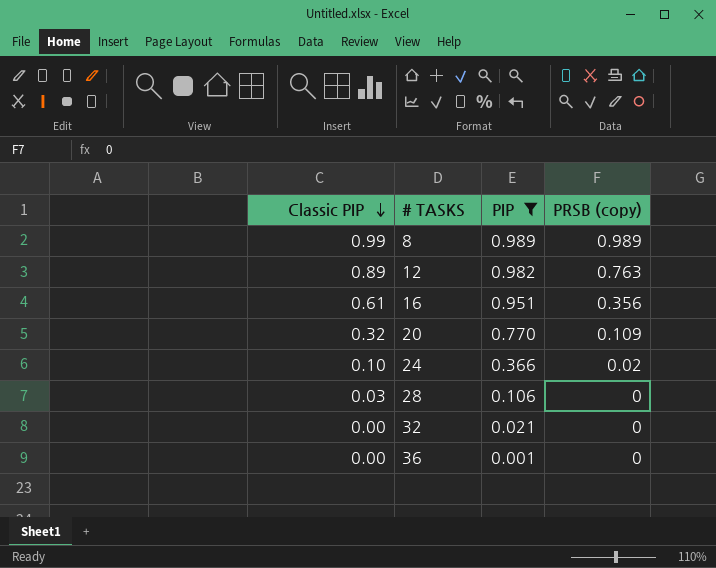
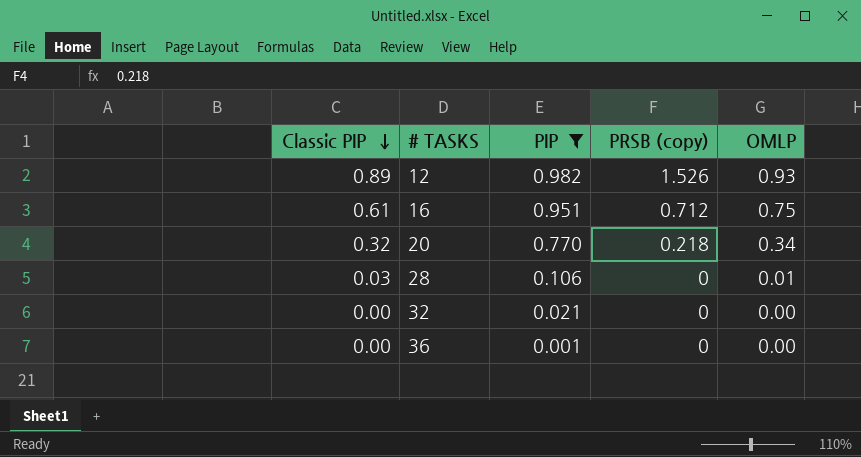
column OMLP | position: none -> 5
row 8: 0.99 | 0.989 | 0.989 -> none
row 24: 0.10 | 0.366 | 0.02 -> none
12 | PRSB (copy): 0.763 -> 1.526
16 | PRSB (copy): 0.356 -> 0.712
20 | PRSB (copy): 0.109 -> 0.218

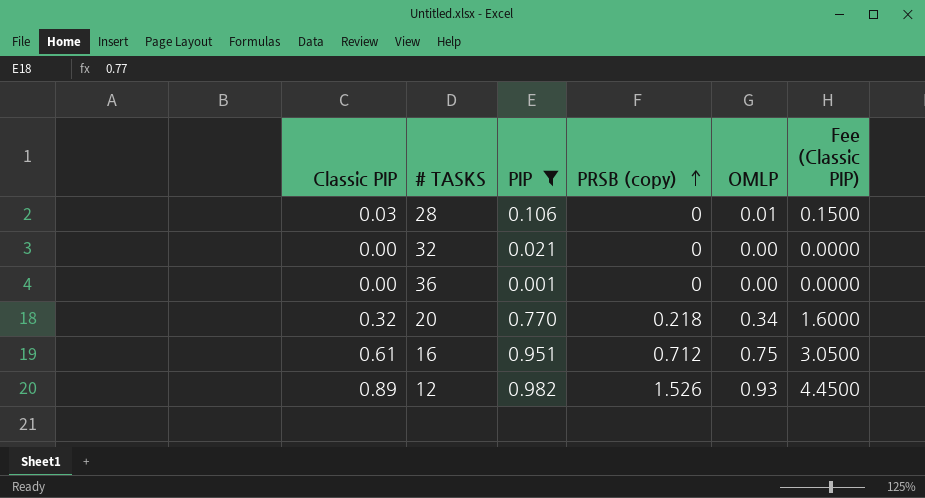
row order: Classic PIP descending -> PRSB (copy) ascending
column Fee (Classic PIP) | formula: none -> [Classic PIP] * 5

